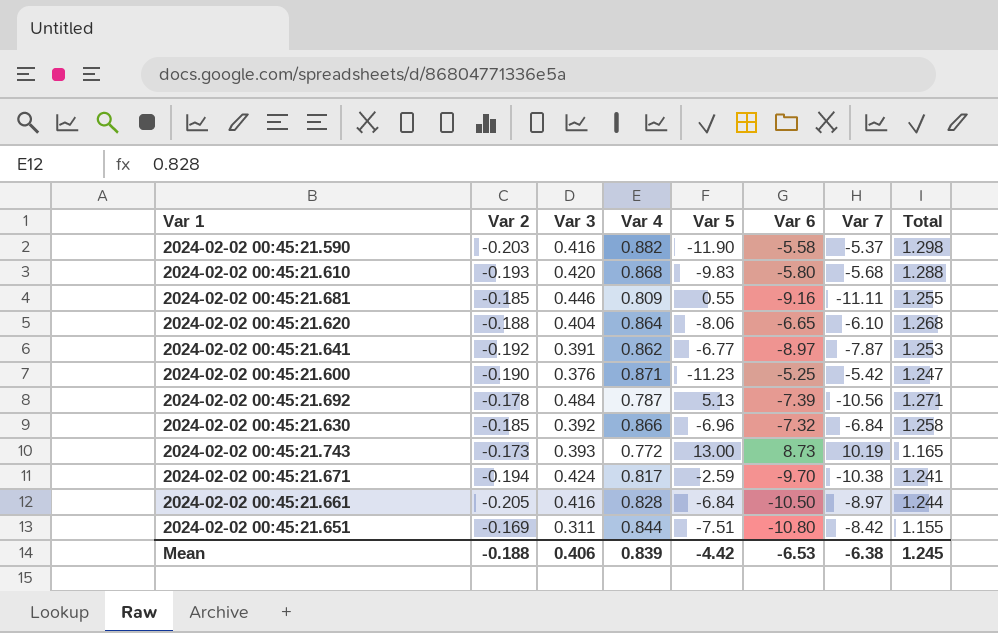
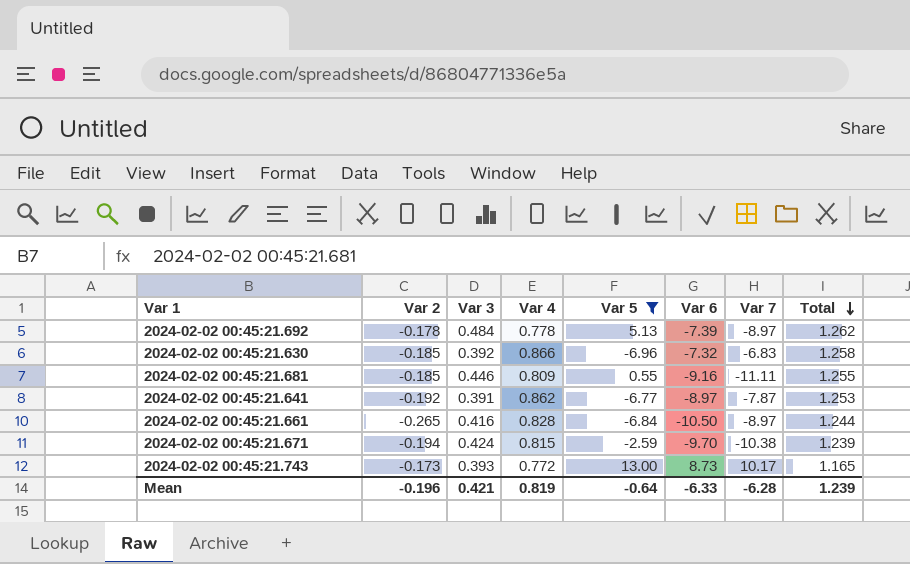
filter: none -> Var 5 >= -6.96
row order: none -> Total descending
2024-02-02 00:45:21.692 | Var 4: 0.787 -> 0.778
2024-02-02 00:45:21.692 | Var 7: -10.56 -> -8.97
2024-02-02 00:45:21.692 | Total: 1.271 -> 1.262
2024-02-02 00:45:21.630 | Var 7: -6.84 -> -6.83
2024-02-02 00:45:21.661 | Var 2: -0.205 -> -0.265
2024-02-02 00:45:21.671 | Var 4: 0.817 -> 0.815
2024-02-02 00:45:21.671 | Total: 1.241 -> 1.239
2024-02-02 00:45:21.743 | Var 7: 10.19 -> 10.17
Mean | Var 2: -0.188 -> -0.196
Mean | Var 3: 0.406 -> 0.421
Mean | Var 4: 0.839 -> 0.819
Mean | Var 5: -4.42 -> -0.64
Mean | Var 6: -6.53 -> -6.33
Mean | Var 7: -6.38 -> -6.28
Mean | Total: 1.245 -> 1.239

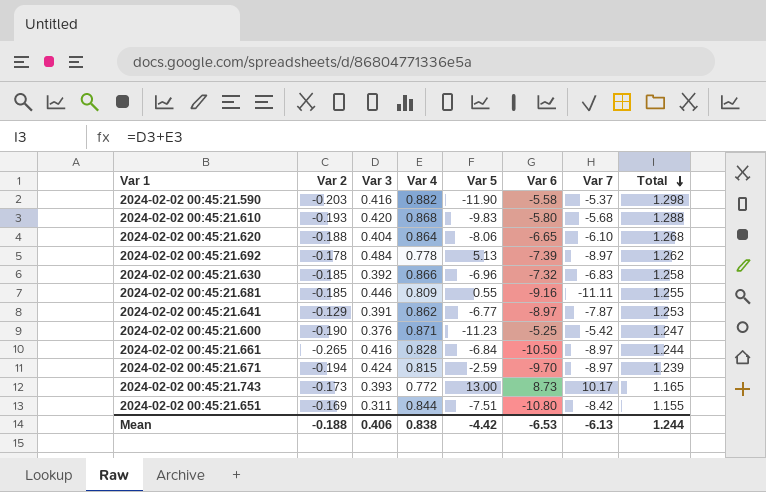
filter: Var 5 >= -6.96 -> none
2024-02-02 00:45:21.641 | Var 2: -0.192 -> -0.129
2024-02-02 00:45:21.671 | Var 7: -10.38 -> -8.97
Mean | Var 2: -0.196 -> -0.188
Mean | Var 3: 0.421 -> 0.406
Mean | Var 4: 0.819 -> 0.838
Mean | Var 5: -0.64 -> -4.42
Mean | Var 6: -6.33 -> -6.53
Mean | Var 7: -6.28 -> -6.13
Mean | Total: 1.239 -> 1.244

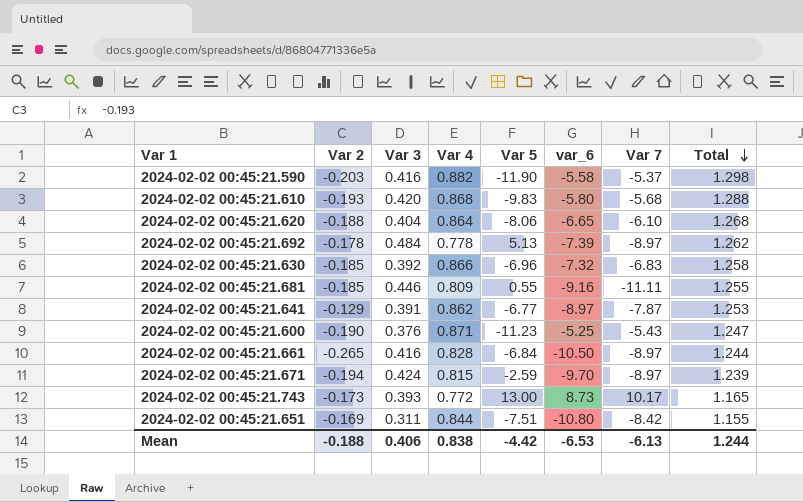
column name: Var 6 -> var_6
2024-02-02 00:45:21.600 | Var 7: -5.42 -> -5.43

